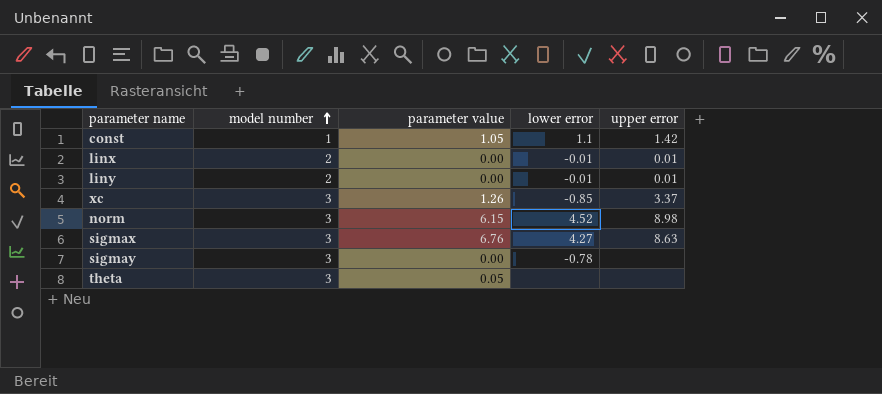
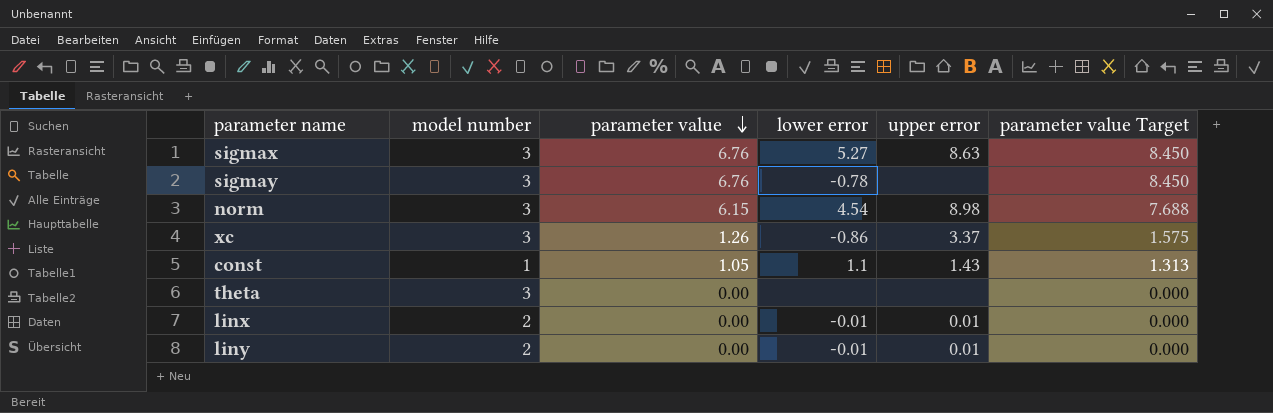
row order: model number ascending -> parameter value descending
column parameter value Target | formula: none -> [parameter value] * 1.25
sigmax | lower error: 4.27 -> 5.27
sigmay | parameter value: 0.00 -> 6.76
norm | lower error: 4.52 -> 4.54
xc | lower error: -0.85 -> -0.86
const | upper error: 1.42 -> 1.43
theta | parameter value: 0.05 -> 0.00

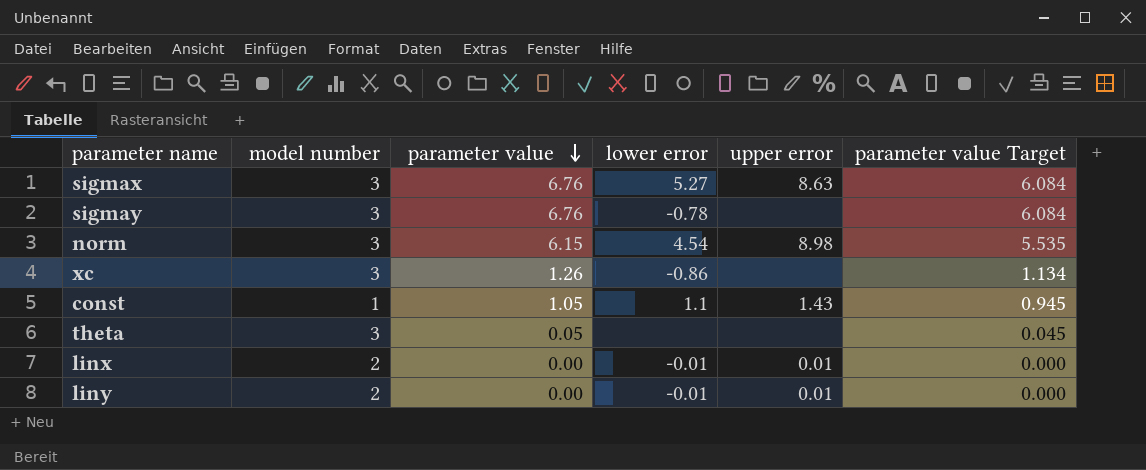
column parameter value Target | formula: [parameter value] * 1.25 -> [parameter value] * 0.9
xc | upper error: 3.37 -> none
theta | parameter value: 0.00 -> 0.05

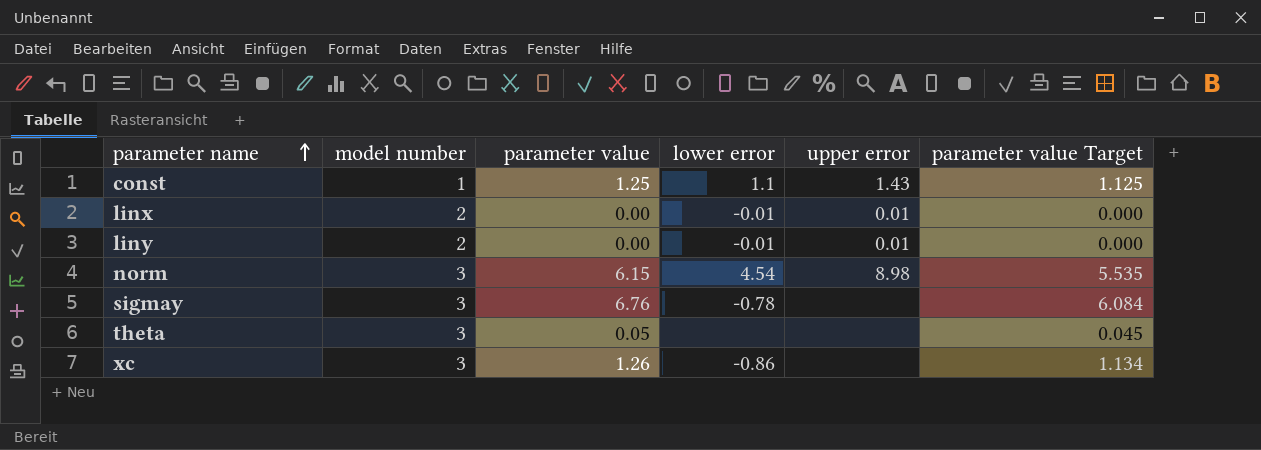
row order: parameter value descending -> parameter name ascending
row sigmax: 3 | 6.76 | 5.27 | 8.63 | 6.084 -> none
const | parameter value: 1.05 -> 1.25
const | parameter value Target: 0.945 -> 1.125

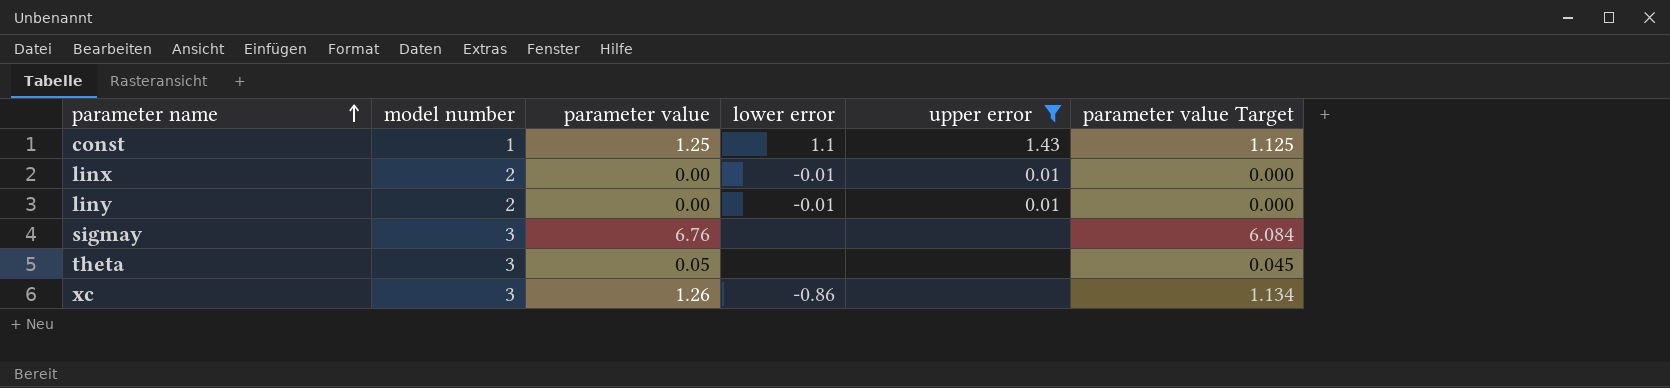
filter: none -> upper error != 8.98
sigmay | lower error: -0.78 -> none

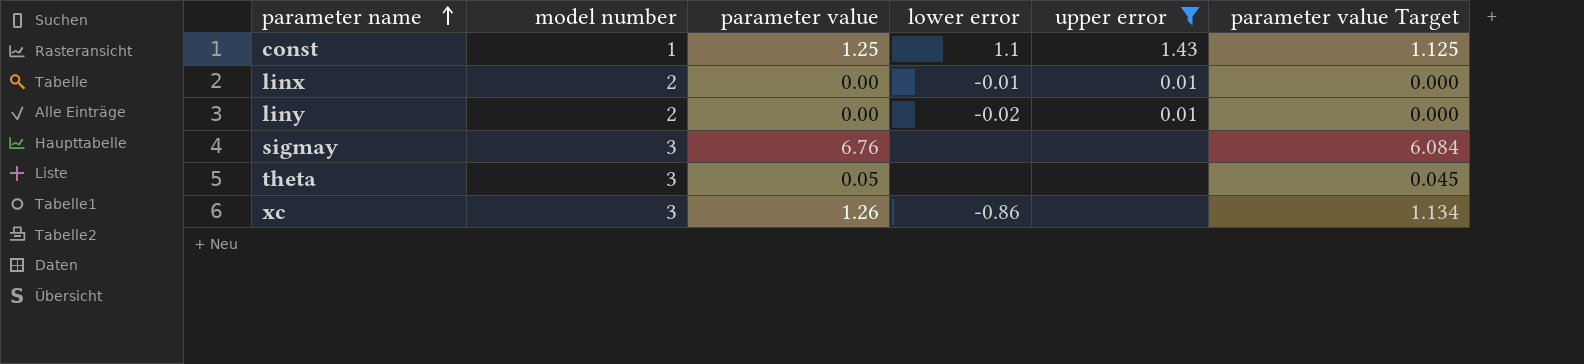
liny | lower error: -0.01 -> -0.02

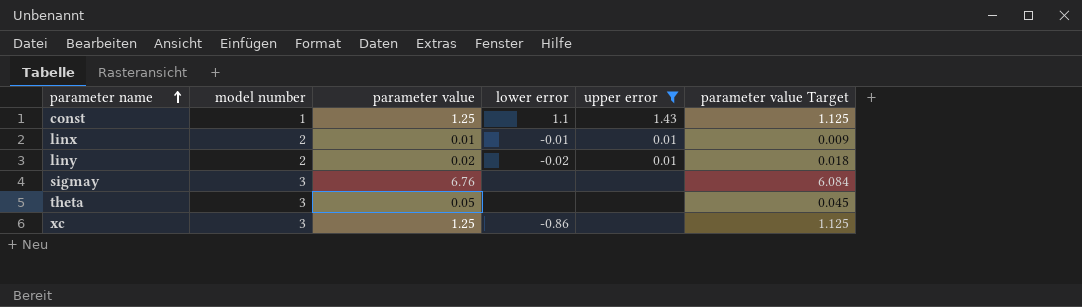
linx | parameter value: 0.00 -> 0.01
linx | parameter value Target: 0.000 -> 0.009
liny | parameter value: 0.00 -> 0.02
liny | parameter value Target: 0.000 -> 0.018
xc | parameter value: 1.26 -> 1.25
xc | parameter value Target: 1.134 -> 1.125

